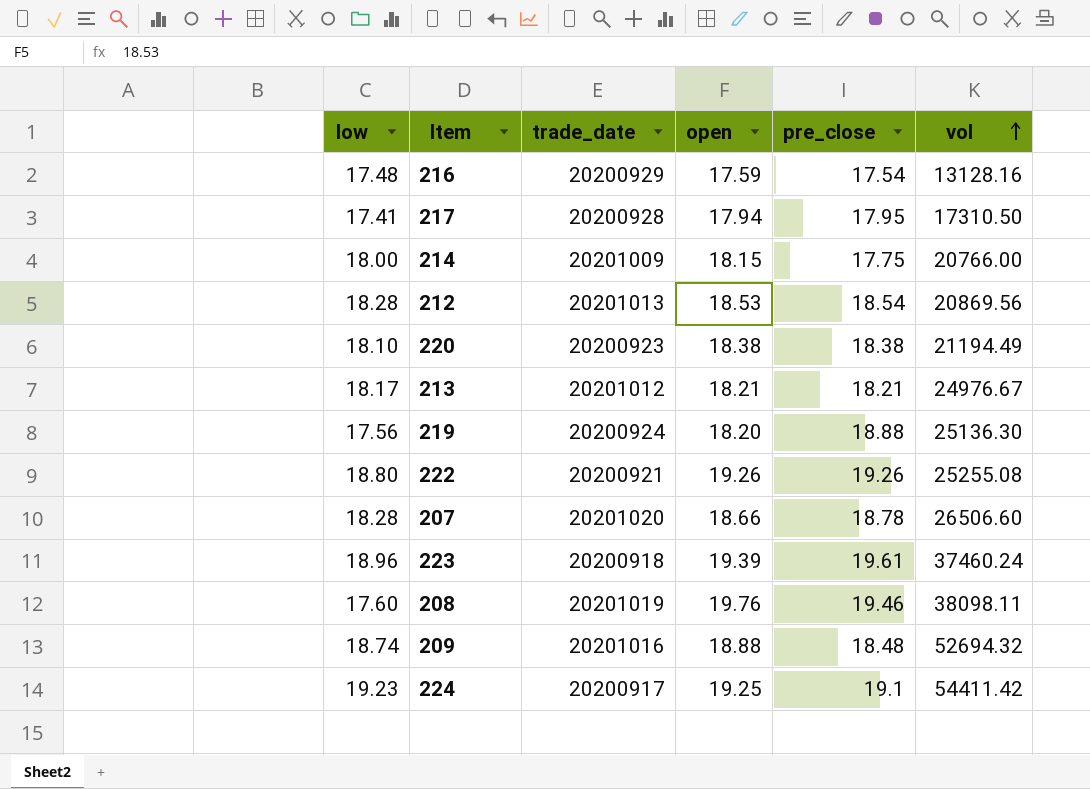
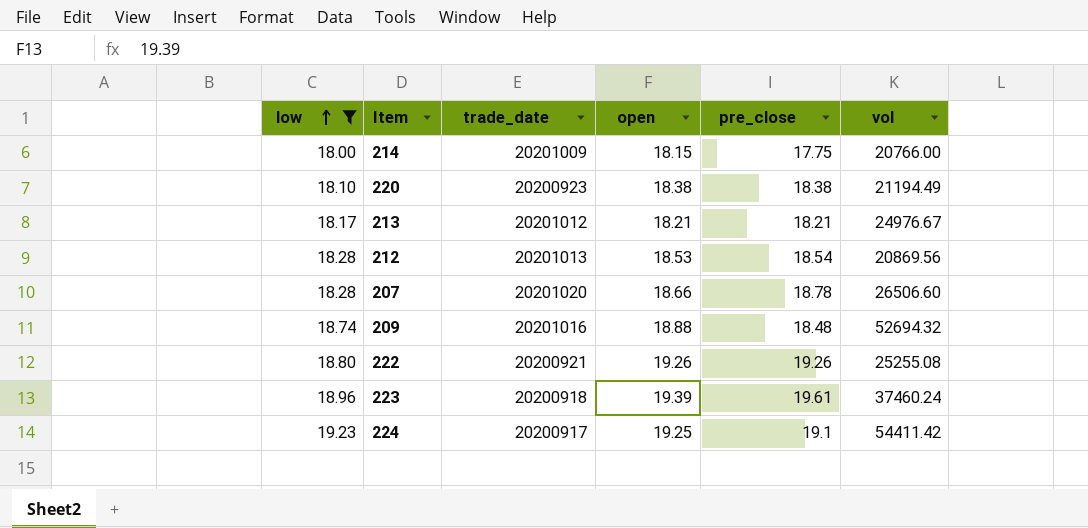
filter: none -> low >= 18.00
row order: vol ascending -> low ascending

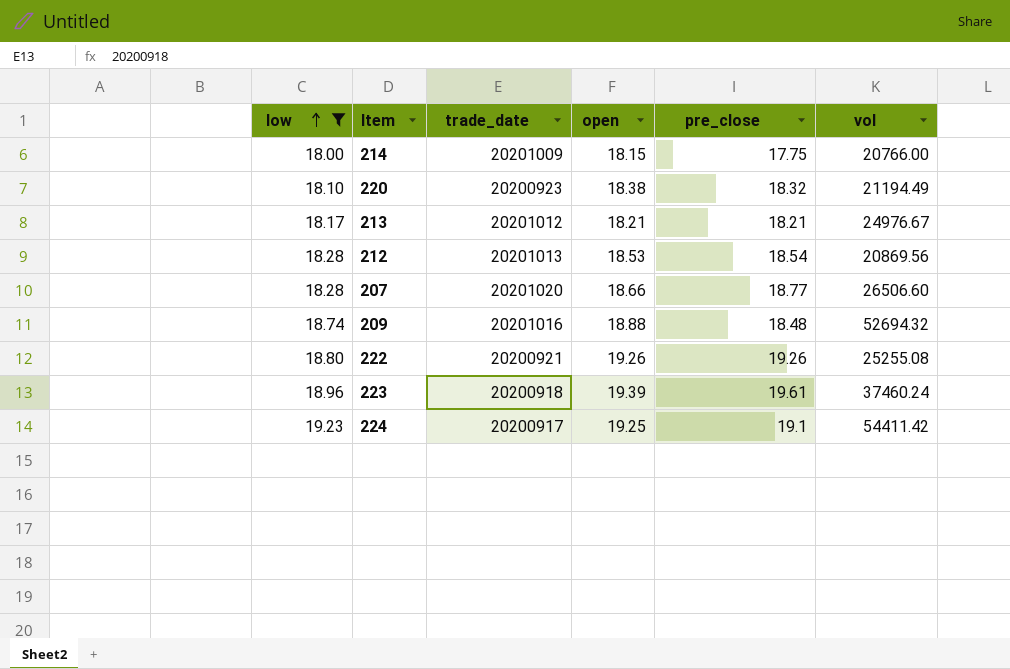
220 | pre_close: 18.38 -> 18.32
207 | pre_close: 18.78 -> 18.77

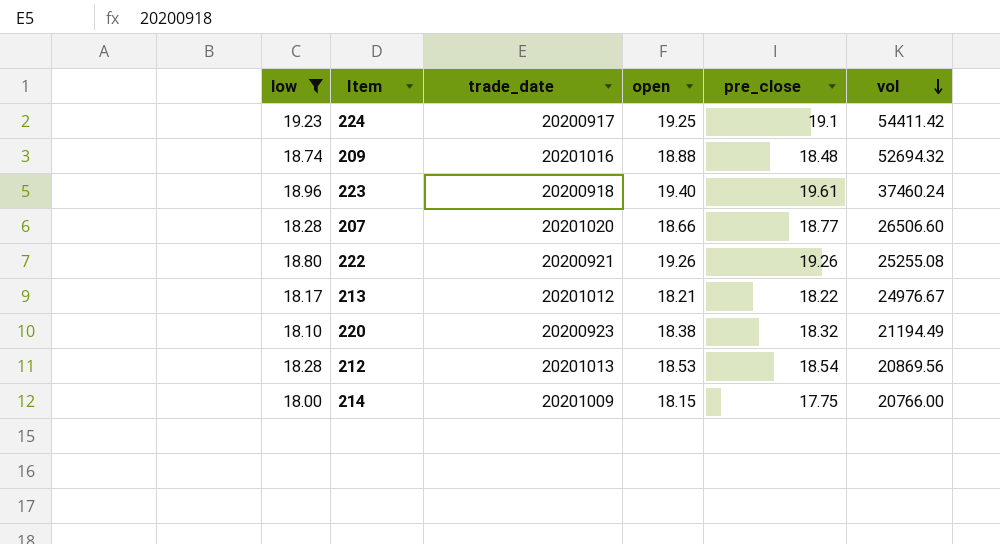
row order: low ascending -> vol descending
223 | open: 19.39 -> 19.40
213 | pre_close: 18.21 -> 18.22

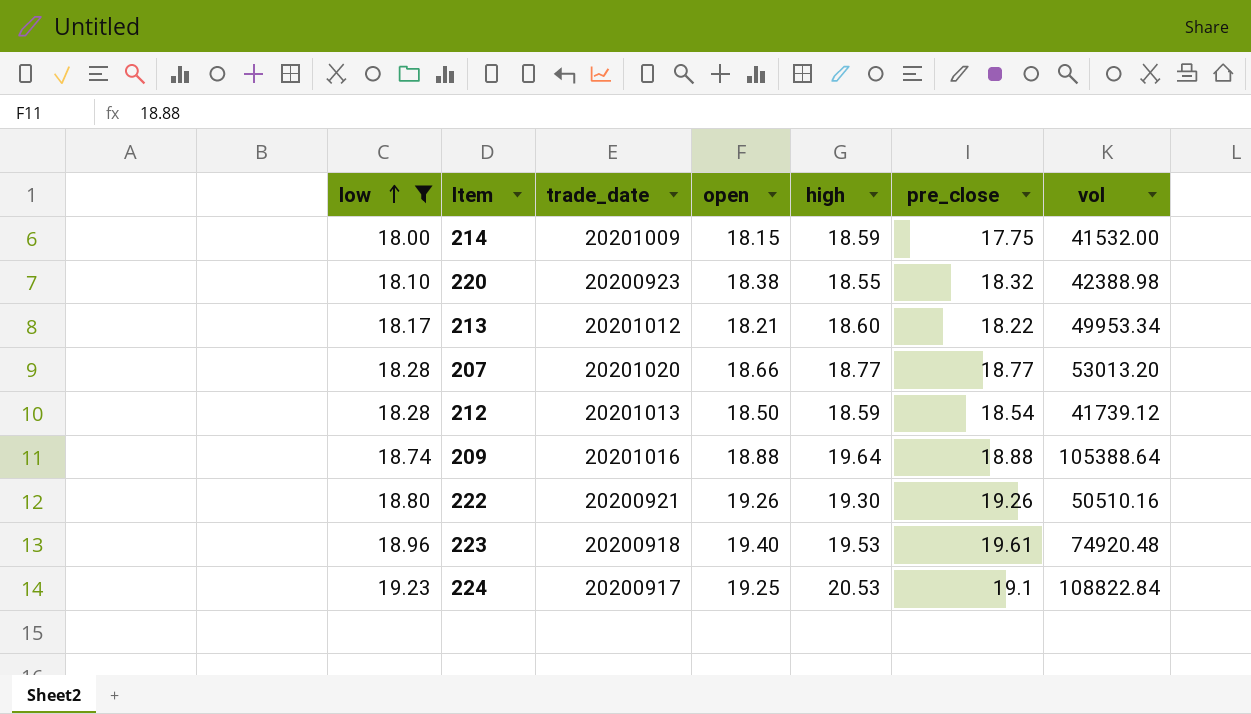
row order: vol descending -> low ascending
column high | position: none -> 5
214 | vol: 20766.00 -> 41532.00
220 | vol: 21194.49 -> 42388.98
213 | vol: 24976.67 -> 49953.34
207 | vol: 26506.60 -> 53013.20
212 | open: 18.53 -> 18.50
212 | vol: 20869.56 -> 41739.12
209 | pre_close: 18.48 -> 18.88
209 | vol: 52694.32 -> 105388.64
222 | vol: 25255.08 -> 50510.16
223 | vol: 37460.24 -> 74920.48
224 | vol: 54411.42 -> 108822.84

